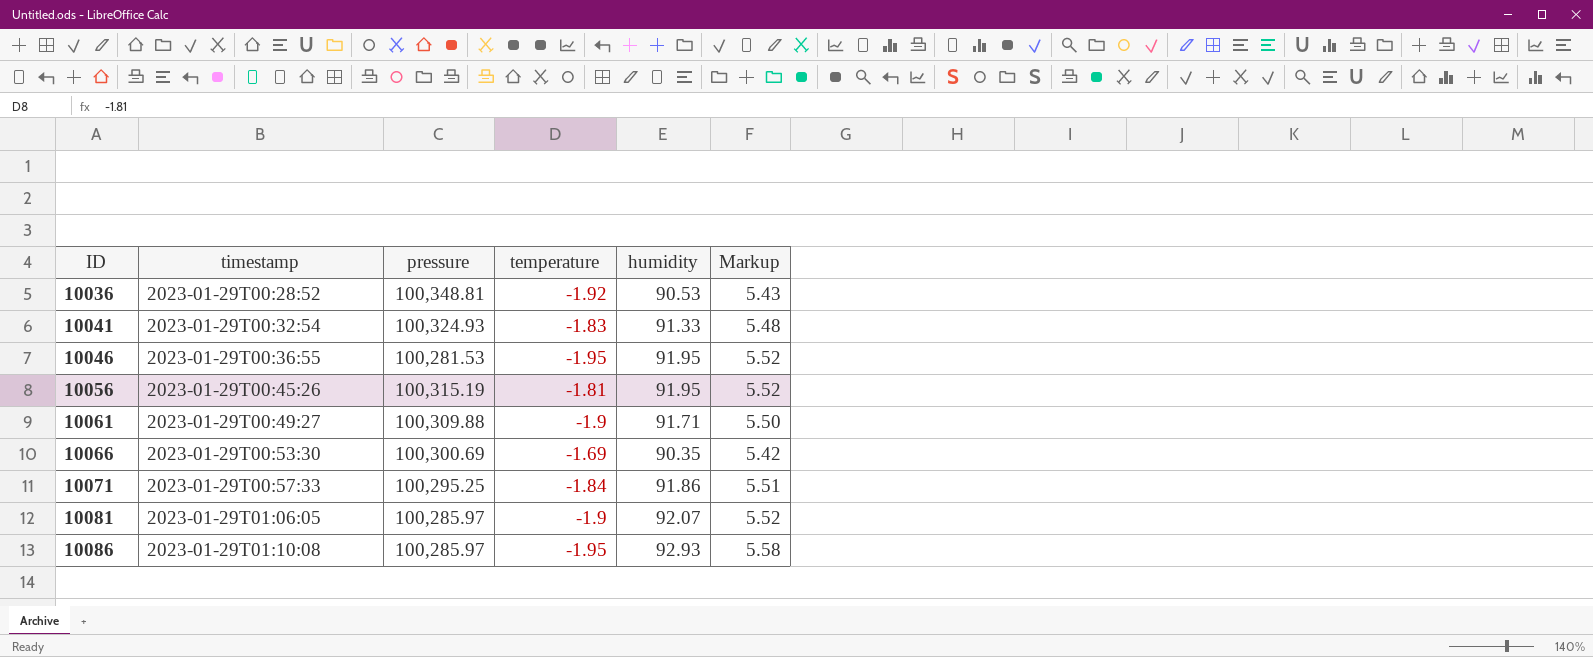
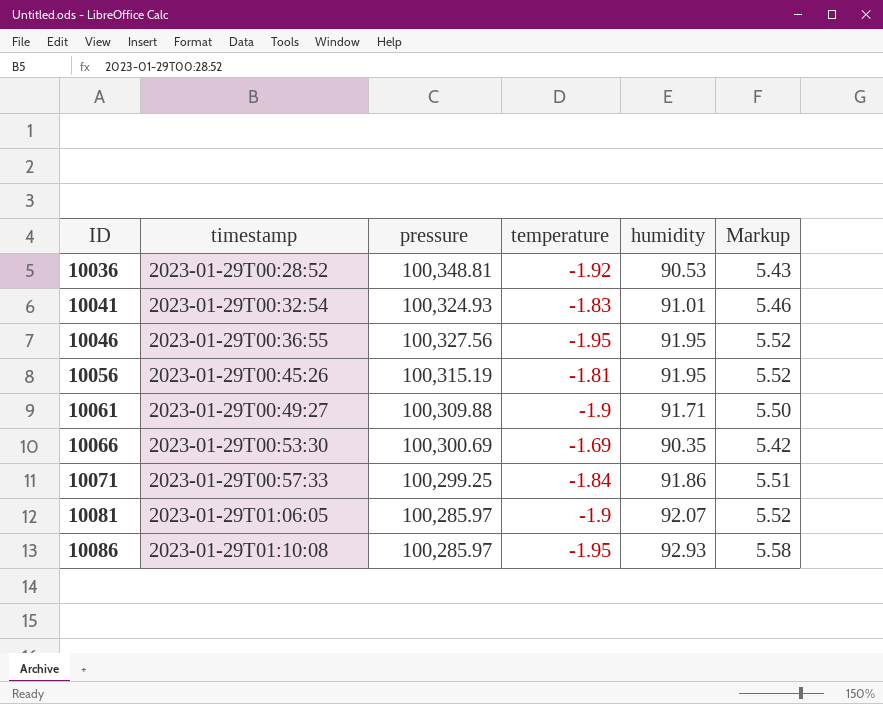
10041 | humidity: 91.33 -> 91.01
10041 | Markup: 5.48 -> 5.46
10046 | pressure: 100,281.53 -> 100,327.56
10071 | pressure: 100,295.25 -> 100,299.25

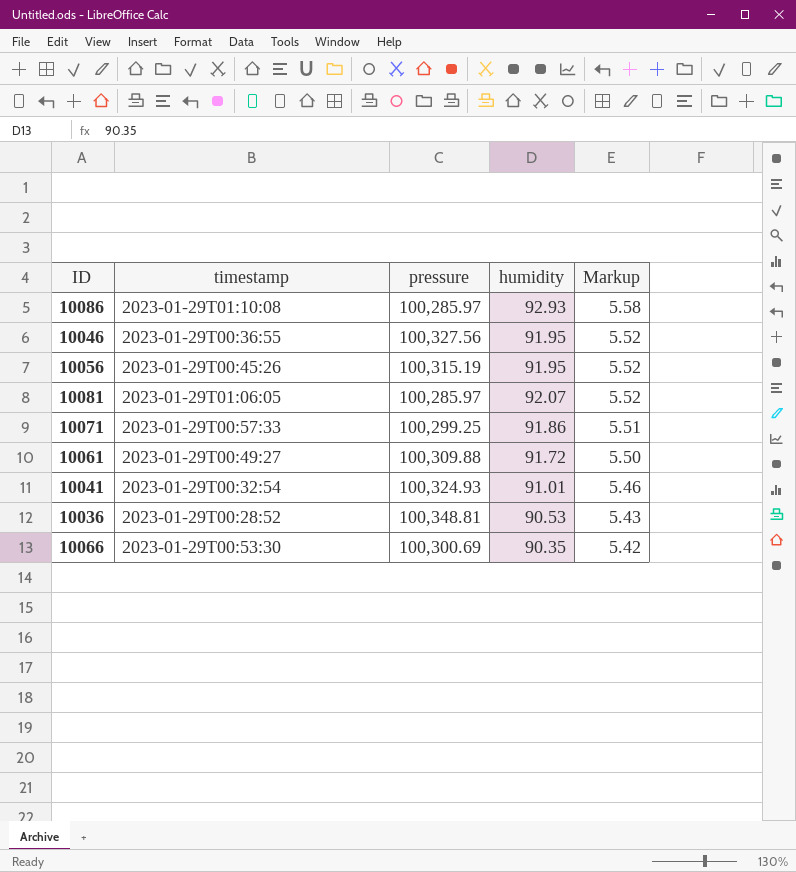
row order: ID ascending -> Markup descending
column temperature | position: 4 -> none
10061 | humidity: 91.71 -> 91.72

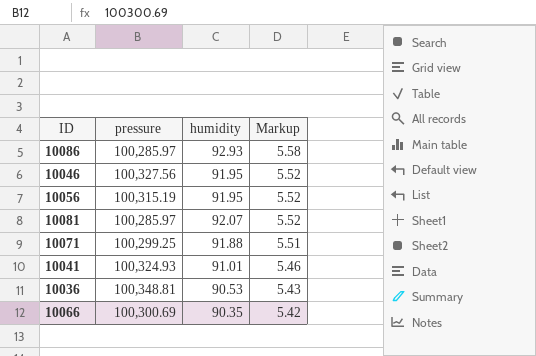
column timestamp | position: 2 -> none
row 10061: 2023-01-29T00:49:27 | 100,309.88 | 91.72 | 5.50 -> none
10071 | humidity: 91.86 -> 91.88

